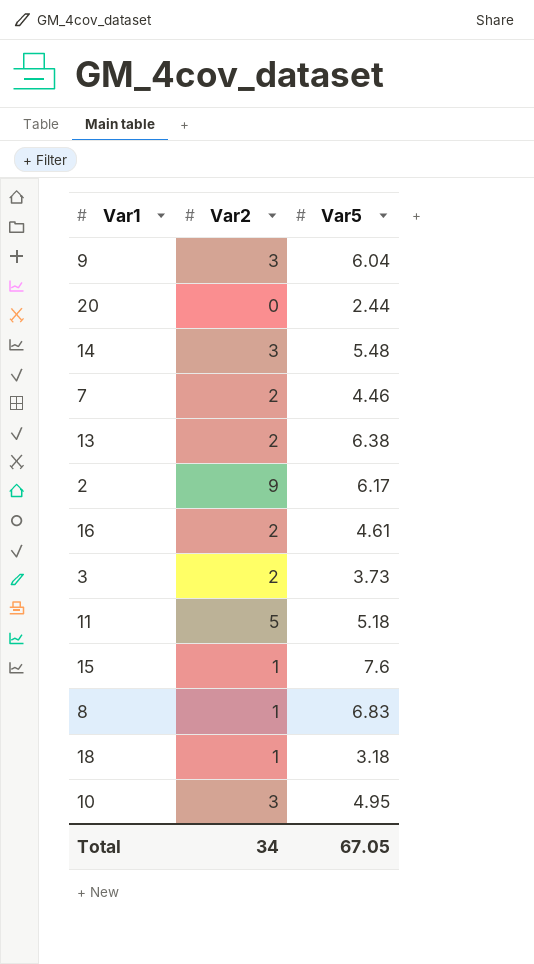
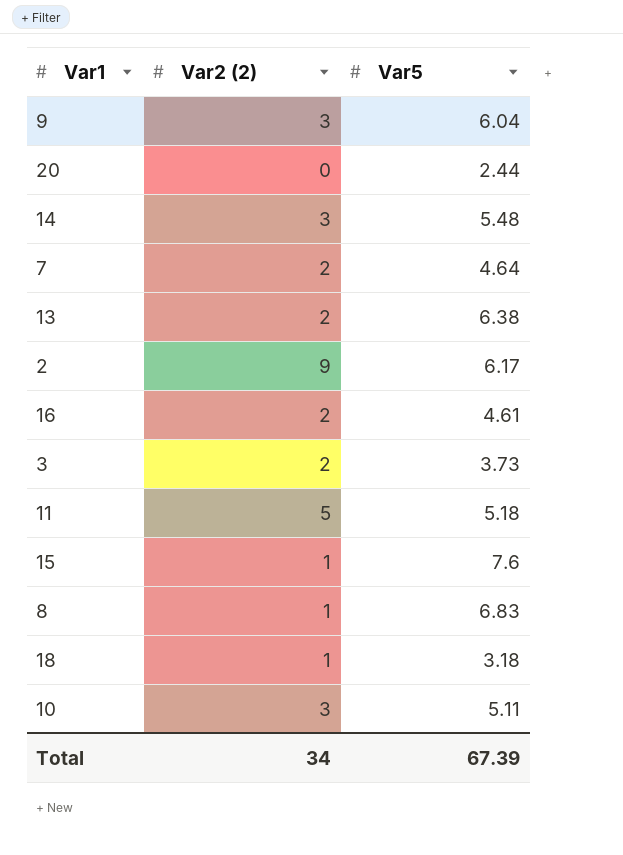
column name: Var2 -> Var2 (2)
7 | Var5: 4.46 -> 4.64
10 | Var5: 4.95 -> 5.11
Total | Var5: 67.05 -> 67.39

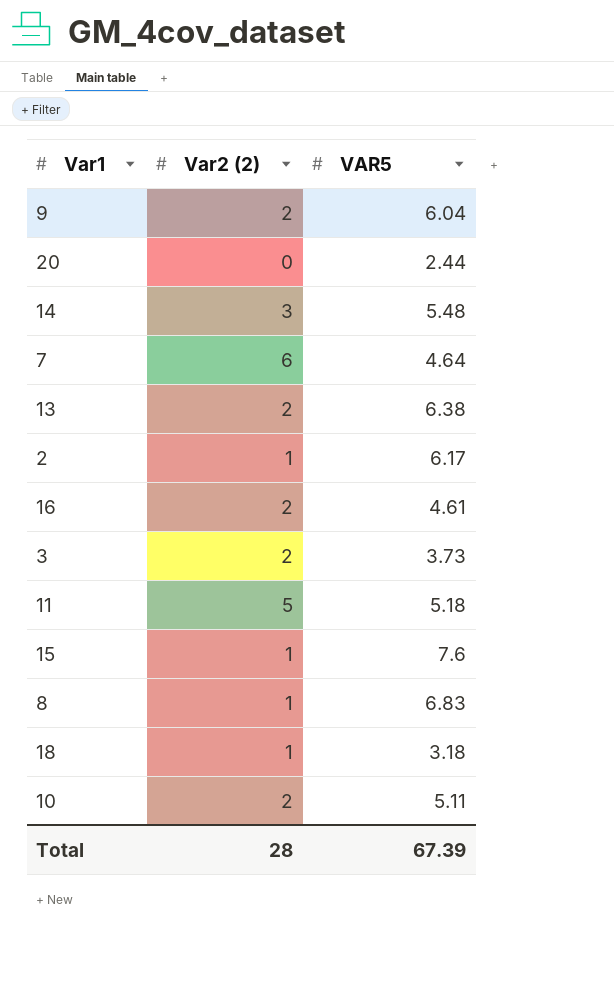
column name: Var5 -> VAR5
9 | Var2 (2): 3 -> 2
7 | Var2 (2): 2 -> 6
2 | Var2 (2): 9 -> 1
10 | Var2 (2): 3 -> 2
Total | Var2 (2): 34 -> 28

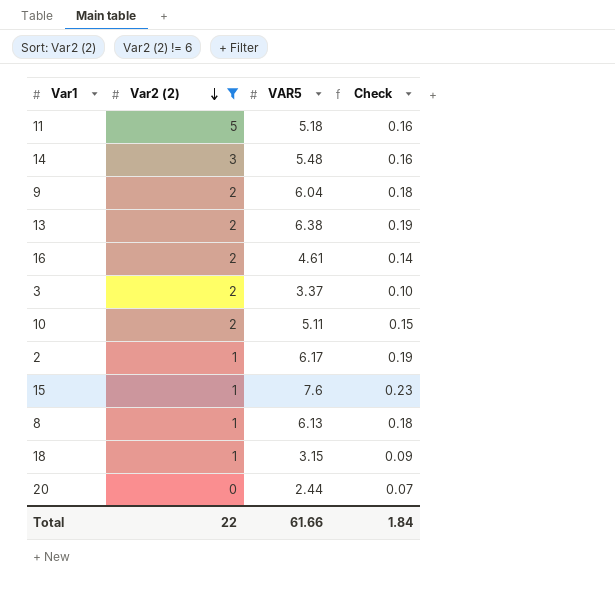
filter: none -> Var2 (2) != 6
row order: none -> Var2 (2) descending
column Check | formula: none -> [VAR5] * 0.03
3 | VAR5: 3.73 -> 3.37
8 | VAR5: 6.83 -> 6.13
18 | VAR5: 3.18 -> 3.15
Total | Var2 (2): 28 -> 22
Total | VAR5: 67.39 -> 61.66

